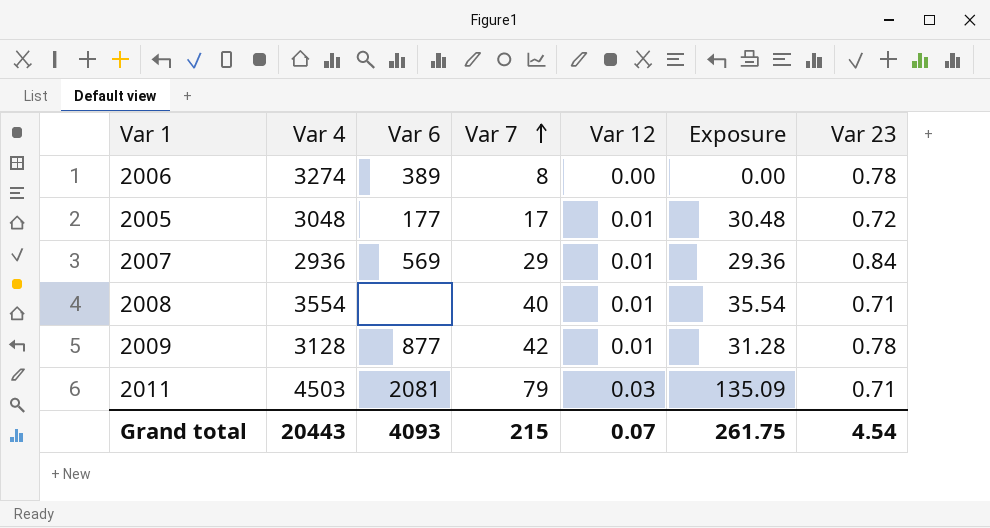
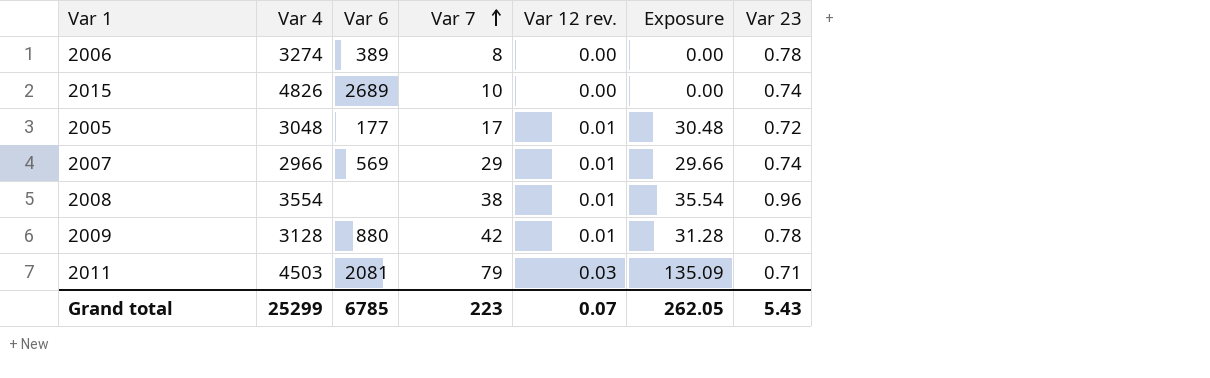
column name: Var 12 -> Var 12 rev.
row 2015: none -> 4826 | 2689 | 10 | 0.00 | 0.00 | 0.74
2007 | Var 4: 2936 -> 2966
2007 | Exposure: 29.36 -> 29.66
2007 | Var 23: 0.84 -> 0.74
2008 | Var 7: 40 -> 38
2008 | Var 23: 0.71 -> 0.96
2009 | Var 6: 877 -> 880
Grand total | Var 4: 20443 -> 25299
Grand total | Var 6: 4093 -> 6785
Grand total | Var 7: 215 -> 223
Grand total | Exposure: 261.75 -> 262.05
Grand total | Var 23: 4.54 -> 5.43

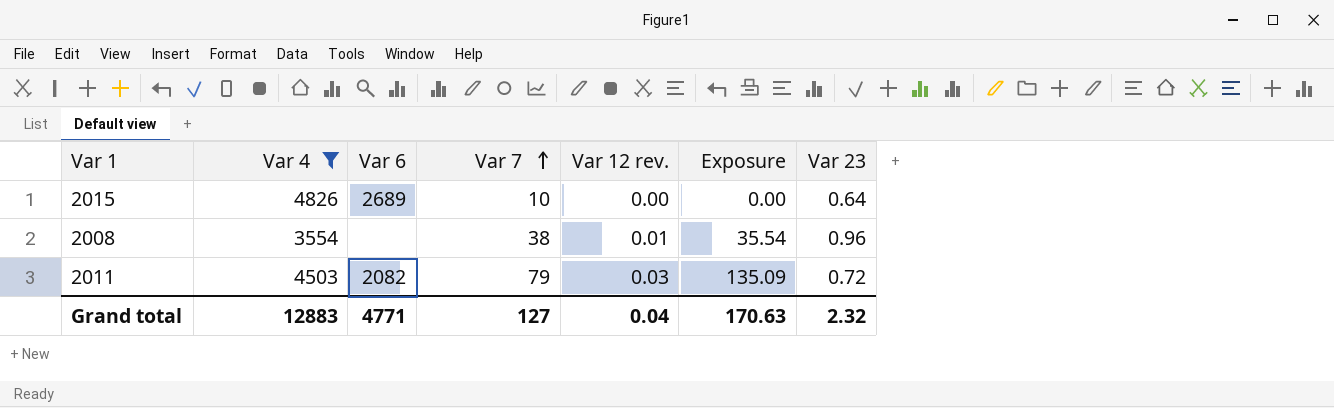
filter: none -> Var 4 >= 3554
2015 | Var 23: 0.74 -> 0.64
2011 | Var 6: 2081 -> 2082
2011 | Var 23: 0.71 -> 0.72
Grand total | Var 4: 25299 -> 12883
Grand total | Var 6: 6785 -> 4771
Grand total | Var 7: 223 -> 127
Grand total | Var 12 rev.: 0.07 -> 0.04
Grand total | Exposure: 262.05 -> 170.63
Grand total | Var 23: 5.43 -> 2.32

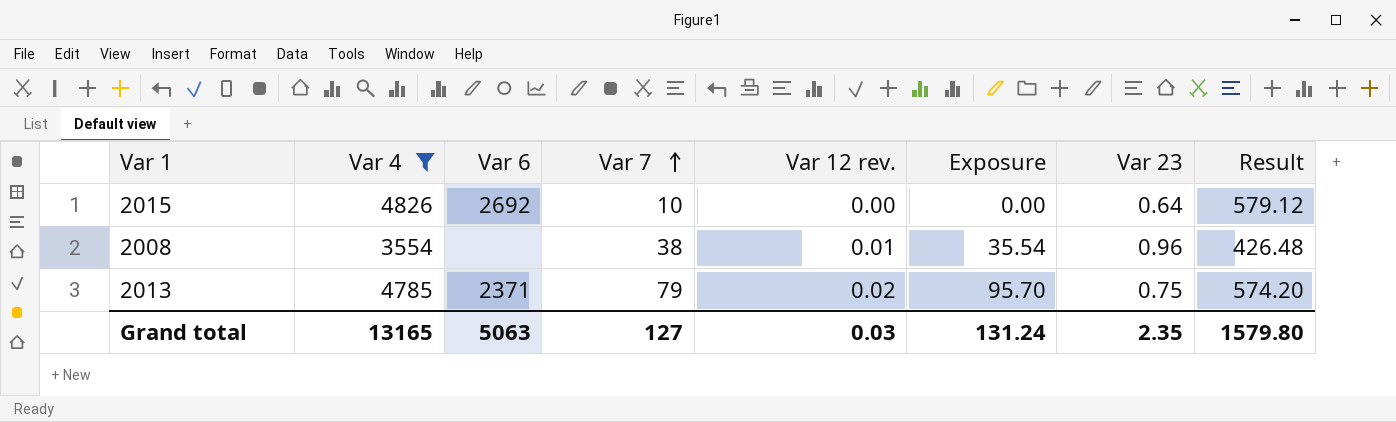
column Result | formula: none -> [Var 4] * 0.12
row 2011: 4503 | 2082 | 79 | 0.03 | 135.09 | 0.72 -> none
2015 | Var 6: 2689 -> 2692
row 2013: none -> 4785 | 2371 | 79 | 0.02 | 95.70 | 0.75 | 574.20
Grand total | Var 4: 12883 -> 13165
Grand total | Var 6: 4771 -> 5063
Grand total | Var 12 rev.: 0.04 -> 0.03
Grand total | Exposure: 170.63 -> 131.24
Grand total | Var 23: 2.32 -> 2.35

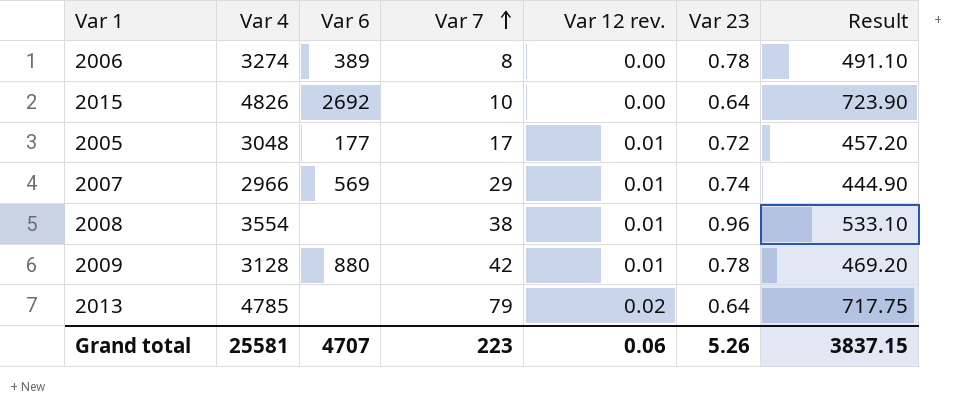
filter: Var 4 >= 3554 -> none
column Exposure | formula: [Var 4] * [Var 12 rev.] -> none
column Result | formula: [Var 4] * 0.12 -> [Var 4] * 0.15
2013 | Var 6: 2371 -> none
2013 | Var 23: 0.75 -> 0.64
Grand total | Var 4: 13165 -> 25581
Grand total | Var 6: 5063 -> 4707
Grand total | Var 7: 127 -> 223
Grand total | Var 12 rev.: 0.03 -> 0.06
Grand total | Var 23: 2.35 -> 5.26
Grand total | Result: 1579.80 -> 3837.15

